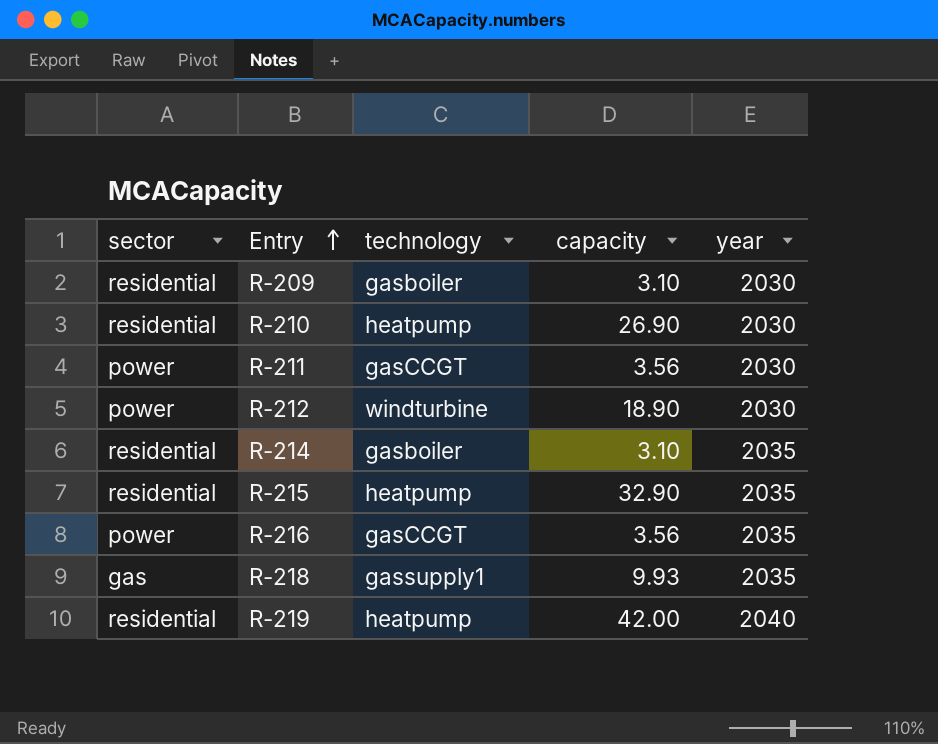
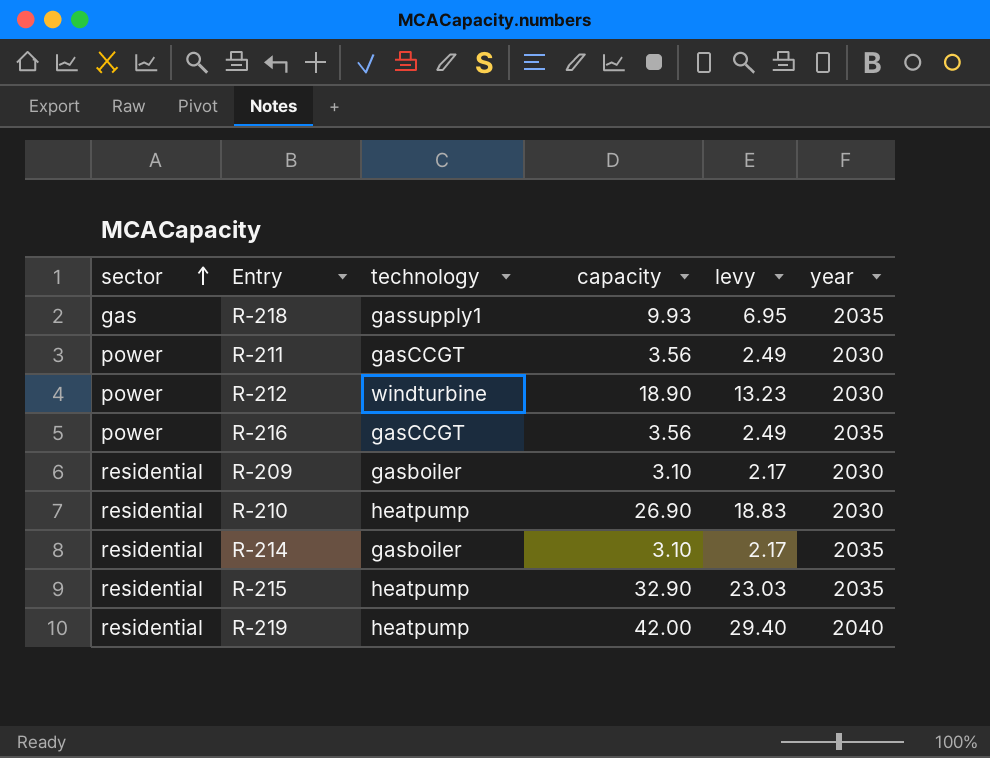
row order: Entry ascending -> sector ascending
column levy | formula: none -> [capacity] * 0.7

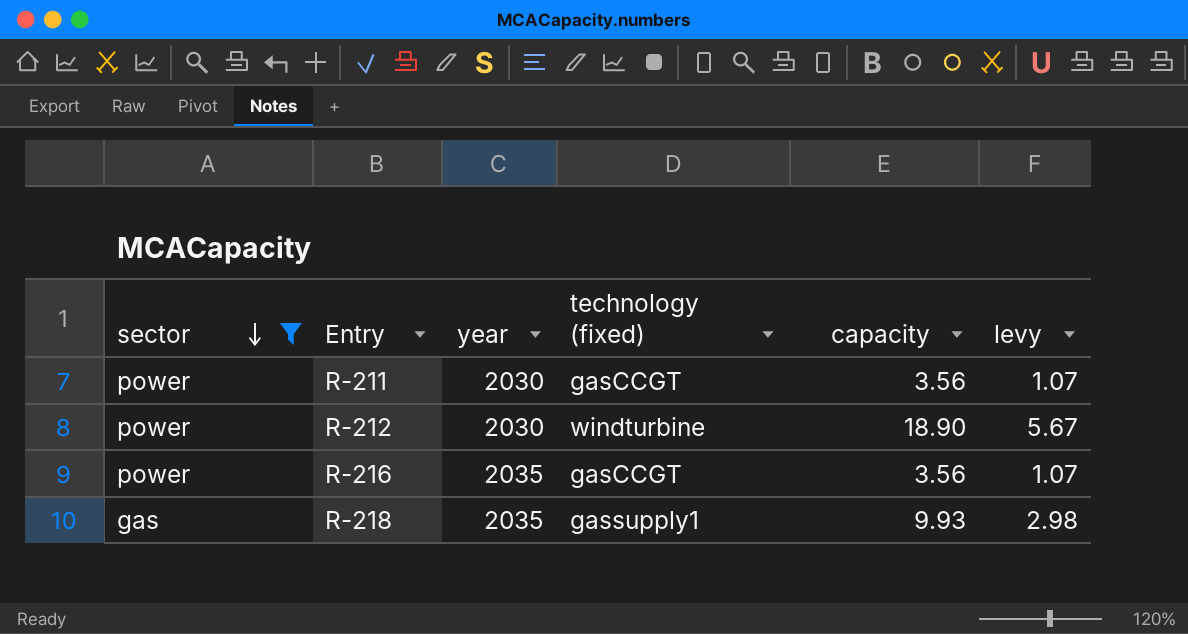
filter: none -> sector != residential
row order: sector ascending -> sector descending
column year | position: 6 -> 3
column name: technology -> technology (fixed)
column levy | formula: [capacity] * 0.7 -> [capacity] * 0.3

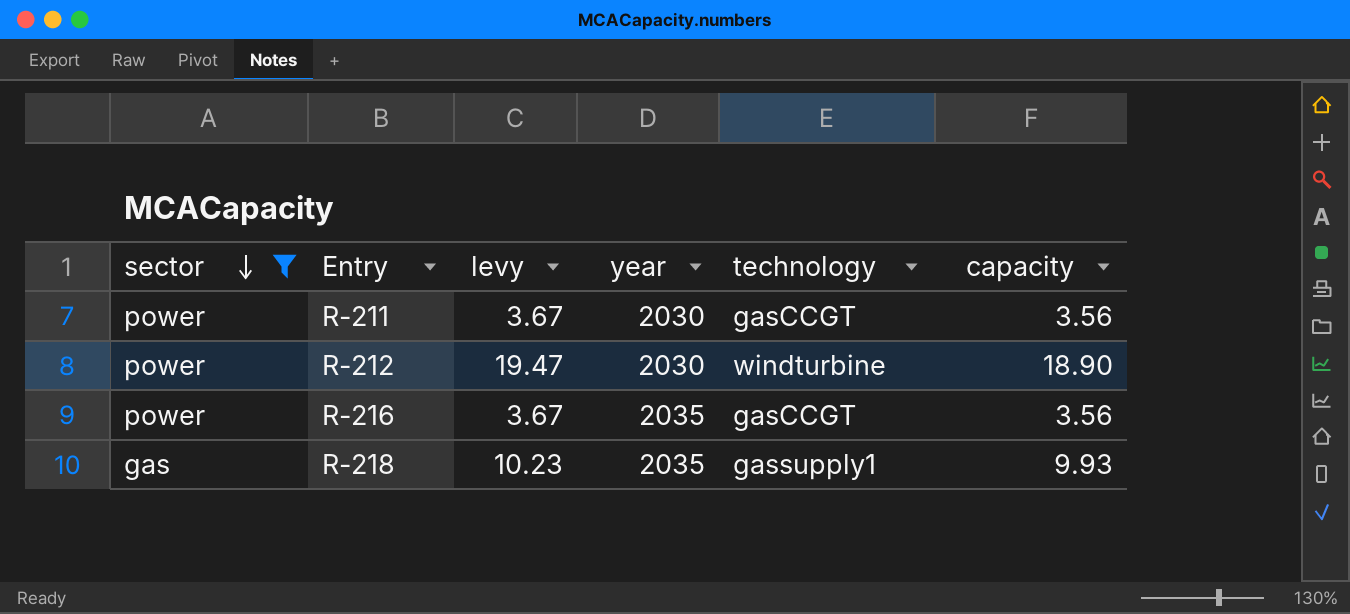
column levy | formula: [capacity] * 0.3 -> [capacity] * 1.03
column levy | position: 6 -> 3
column name: technology (fixed) -> technology

